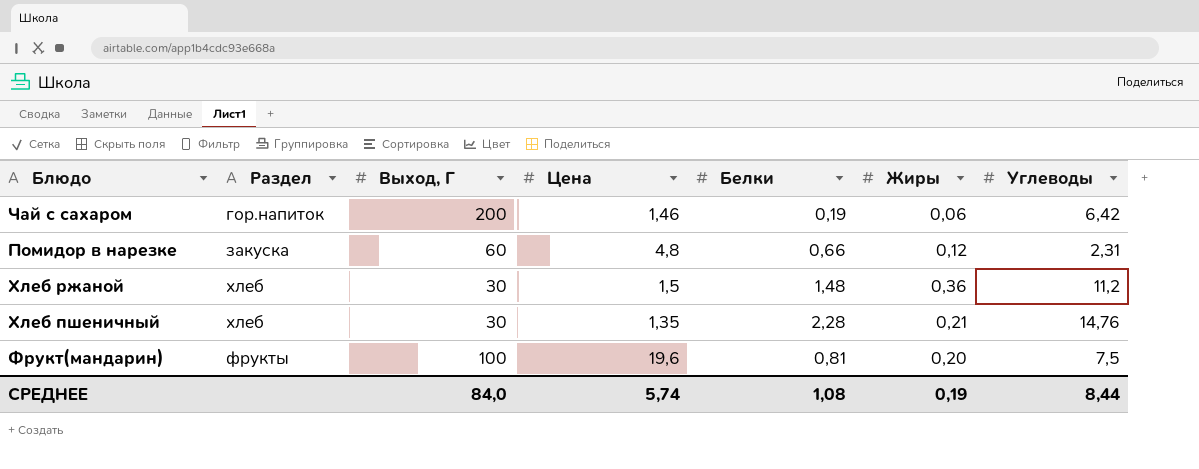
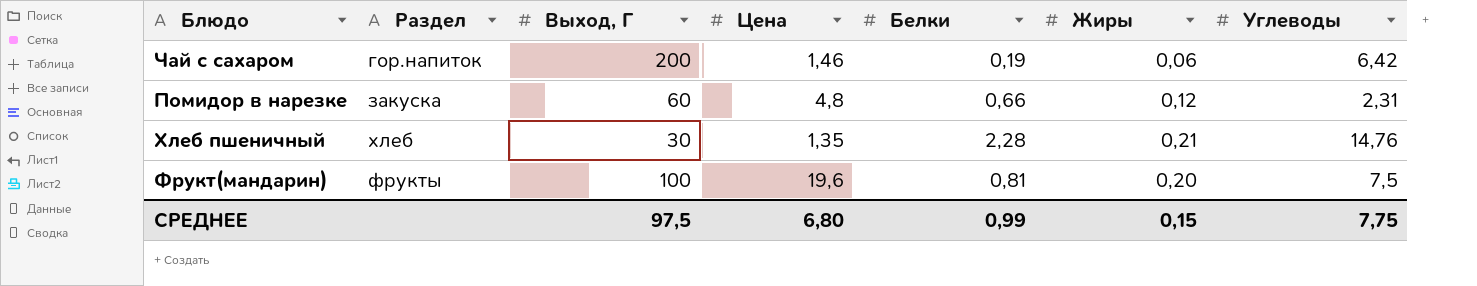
row Хлеб ржаной: хлеб | 30 | 1,5 | 1,48 | 0,36 | 11,2 -> none
СРЕДНЕЕ | Выход, Г: 84,0 -> 97,5
СРЕДНЕЕ | Цена: 5,74 -> 6,80
СРЕДНЕЕ | Белки: 1,08 -> 0,99
СРЕДНЕЕ | Жиры: 0,19 -> 0,15
СРЕДНЕЕ | Углеводы: 8,44 -> 7,75

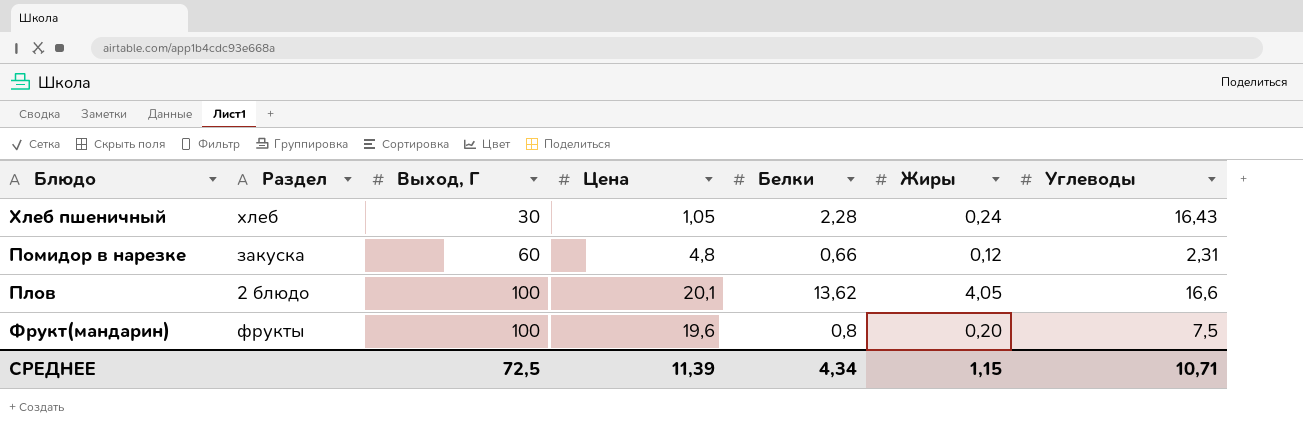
row order: none -> Выход, Г ascending
row Чай с сахаром: гор.напиток | 200 | 1,46 | 0,19 | 0,06 | 6,42 -> none
Хлеб пшеничный | Цена: 1,35 -> 1,05
Хлеб пшеничный | Жиры: 0,21 -> 0,24
Хлеб пшеничный | Углеводы: 14,76 -> 16,43
row Плов: none -> 2 блюдо | 100 | 20,1 | 13,62 | 4,05 | 16,6
Фрукт(мандарин) | Белки: 0,81 -> 0,8
СРЕДНЕЕ | Выход, Г: 97,5 -> 72,5
СРЕДНЕЕ | Цена: 6,80 -> 11,39
СРЕДНЕЕ | Белки: 0,99 -> 4,34
СРЕДНЕЕ | Жиры: 0,15 -> 1,15
СРЕДНЕЕ | Углеводы: 7,75 -> 10,71

